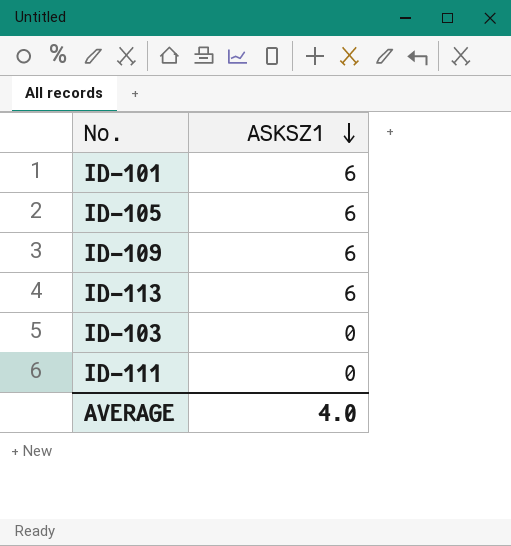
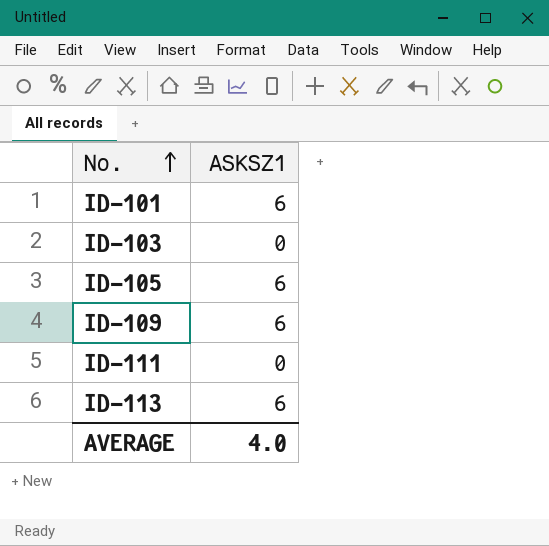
row order: ASKSZ1 descending -> No. ascending

